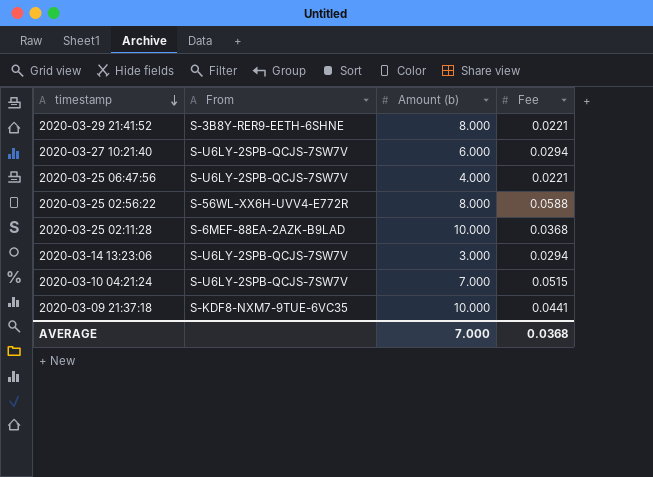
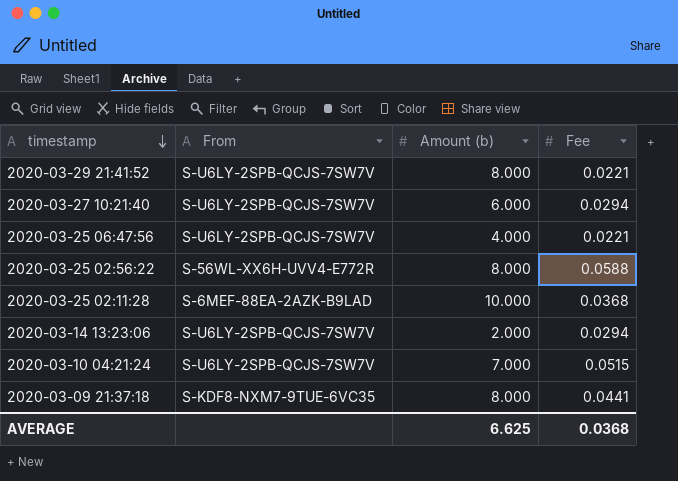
2020-03-29 21:41:52 | From: S-3B8Y-RER9-EETH-6SHNE -> S-U6LY-2SPB-QCJS-7SW7V
2020-03-14 13:23:06 | Amount (b): 3.000 -> 2.000
2020-03-09 21:37:18 | Amount (b): 10.000 -> 8.000
AVERAGE | Amount (b): 7.000 -> 6.625

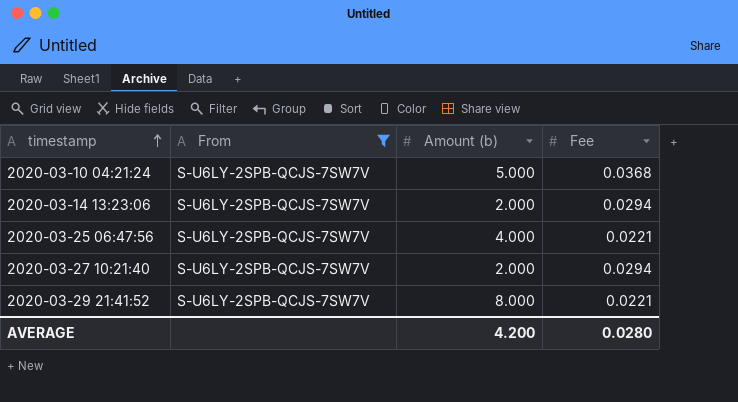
filter: none -> From = S-U6LY-2SPB-QCJS-7SW7V
row order: timestamp descending -> timestamp ascending
2020-03-10 04:21:24 | Amount (b): 7.000 -> 5.000
2020-03-10 04:21:24 | Fee: 0.0515 -> 0.0368
2020-03-27 10:21:40 | Amount (b): 6.000 -> 2.000
AVERAGE | Amount (b): 6.625 -> 4.200
AVERAGE | Fee: 0.0368 -> 0.0280

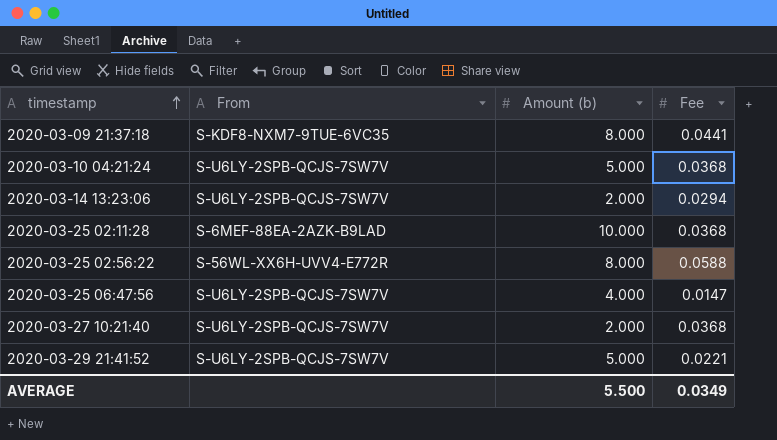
filter: From = S-U6LY-2SPB-QCJS-7SW7V -> none
2020-03-25 06:47:56 | Fee: 0.0221 -> 0.0147
2020-03-27 10:21:40 | Fee: 0.0294 -> 0.0368
2020-03-29 21:41:52 | Amount (b): 8.000 -> 5.000
AVERAGE | Amount (b): 4.200 -> 5.500
AVERAGE | Fee: 0.0280 -> 0.0349

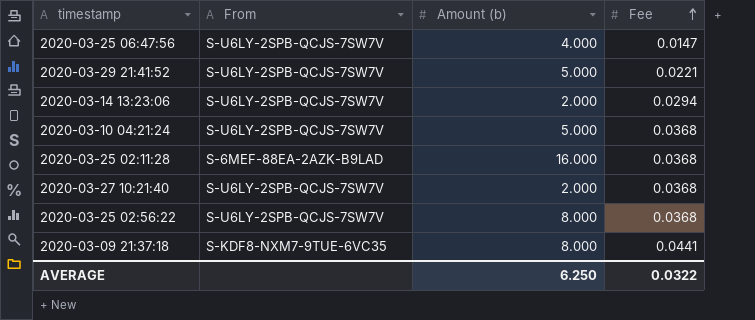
row order: timestamp ascending -> Fee ascending
2020-03-25 02:11:28 | Amount (b): 10.000 -> 16.000
2020-03-25 02:56:22 | From: S-56WL-XX6H-UVV4-E772R -> S-U6LY-2SPB-QCJS-7SW7V
2020-03-25 02:56:22 | Fee: 0.0588 -> 0.0368
AVERAGE | Amount (b): 5.500 -> 6.250
AVERAGE | Fee: 0.0349 -> 0.0322

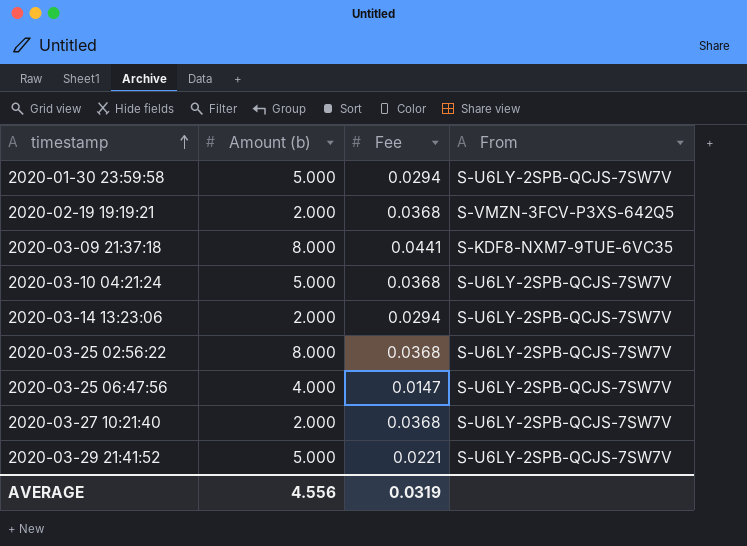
row order: Fee ascending -> timestamp ascending
column From | position: 2 -> 4
row 2020-03-25 02:11:28: S-6MEF-88EA-2AZK-B9LAD | 16.000 | 0.0368 -> none
row 2020-01-30 23:59:58: none -> 5.000 | 0.0294 | S-U6LY-2SPB-QCJS-7SW7V
row 2020-02-19 19:19:21: none -> 2.000 | 0.0368 | S-VMZN-3FCV-P3XS-642Q5
AVERAGE | Amount (b): 6.250 -> 4.556
AVERAGE | Fee: 0.0322 -> 0.0319

